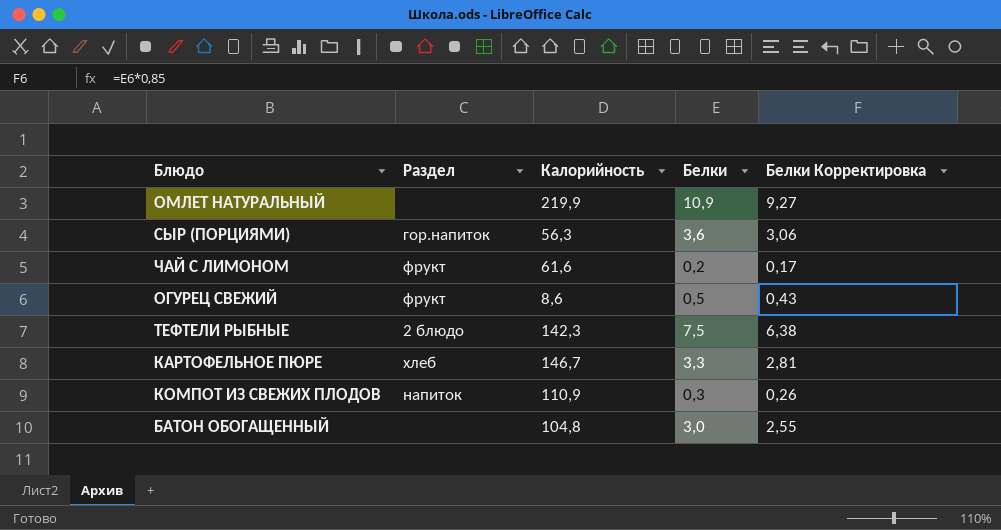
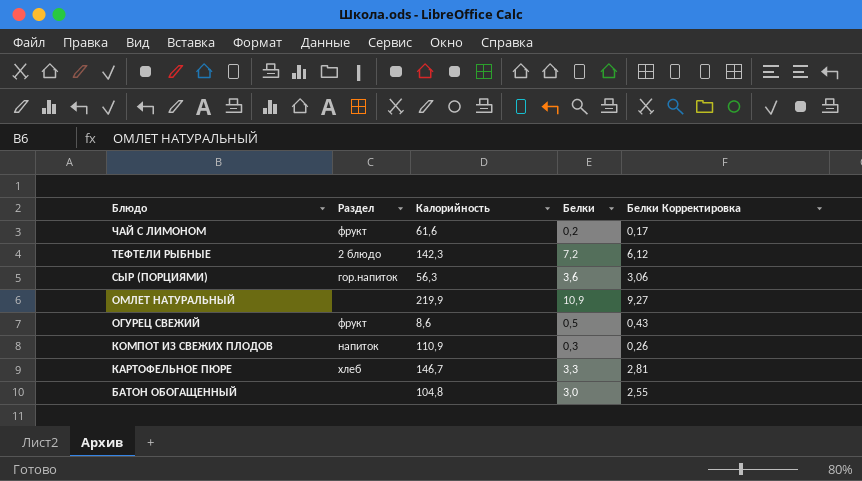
row order: none -> Блюдо descending
ТЕФТЕЛИ РЫБНЫЕ | Белки: 7,5 -> 7,2
ТЕФТЕЛИ РЫБНЫЕ | Белки Корректировка: 6,38 -> 6,12

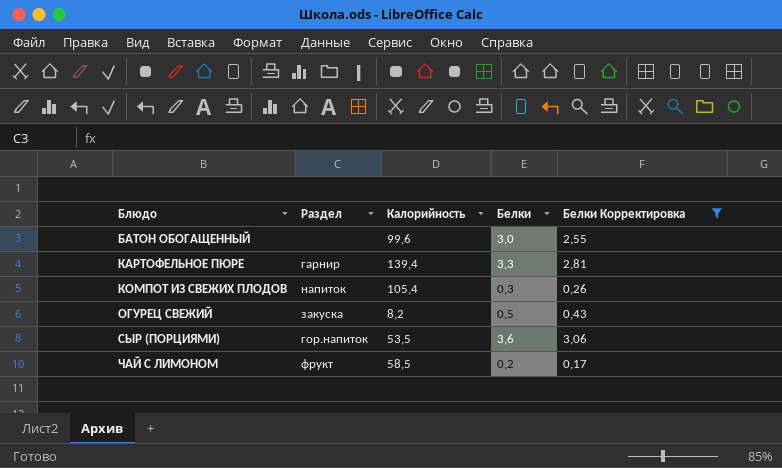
filter: none -> Белки Корректировка <= 3,06
row order: Блюдо descending -> Блюдо ascending
БАТОН ОБОГАЩЕННЫЙ | Калорийность: 104,8 -> 99,6
КАРТОФЕЛЬНОЕ ПЮРЕ | Раздел: хлеб -> гарнир
КАРТОФЕЛЬНОЕ ПЮРЕ | Калорийность: 146,7 -> 139,4
КОМПОТ ИЗ СВЕЖИХ ПЛОДОВ | Калорийность: 110,9 -> 105,4
ОГУРЕЦ СВЕЖИЙ | Раздел: фрукт -> закуска
ОГУРЕЦ СВЕЖИЙ | Калорийность: 8,6 -> 8,2
СЫР (ПОРЦИЯМИ) | Калорийность: 56,3 -> 53,5
ЧАЙ С ЛИМОНОМ | Калорийность: 61,6 -> 58,5

